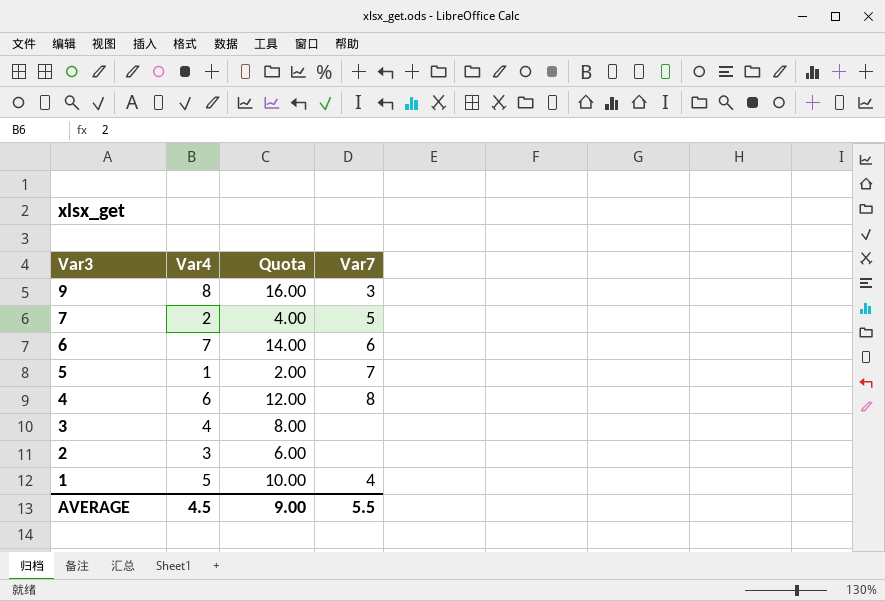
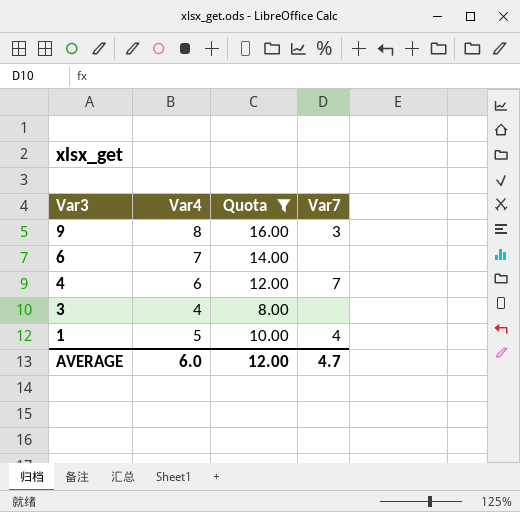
filter: none -> Quota >= 8.00
6 | Var7: 6 -> none
4 | Var7: 8 -> 7
AVERAGE | Var4: 4.5 -> 6.0
AVERAGE | Quota: 9.00 -> 12.00
AVERAGE | Var7: 5.5 -> 4.7

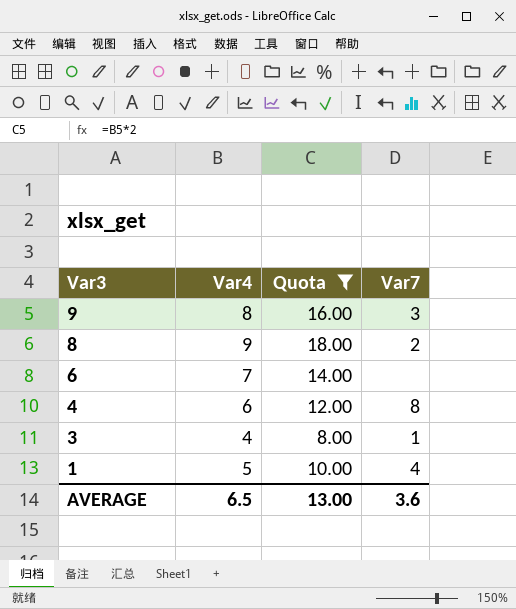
row 8: none -> 9 | 18.00 | 2
4 | Var7: 7 -> 8
3 | Var7: none -> 1
AVERAGE | Var4: 6.0 -> 6.5
AVERAGE | Quota: 12.00 -> 13.00
AVERAGE | Var7: 4.7 -> 3.6

